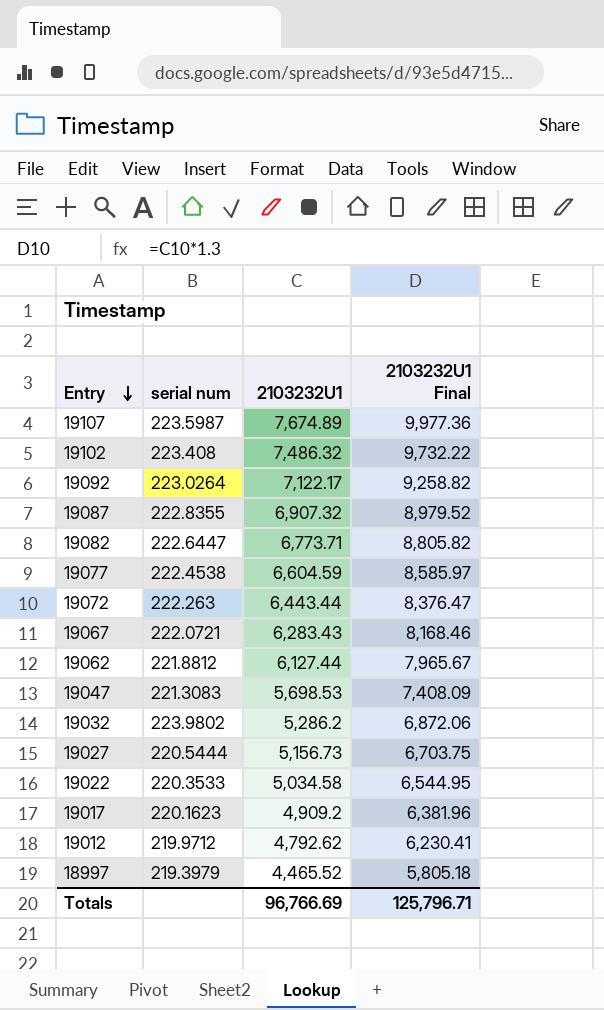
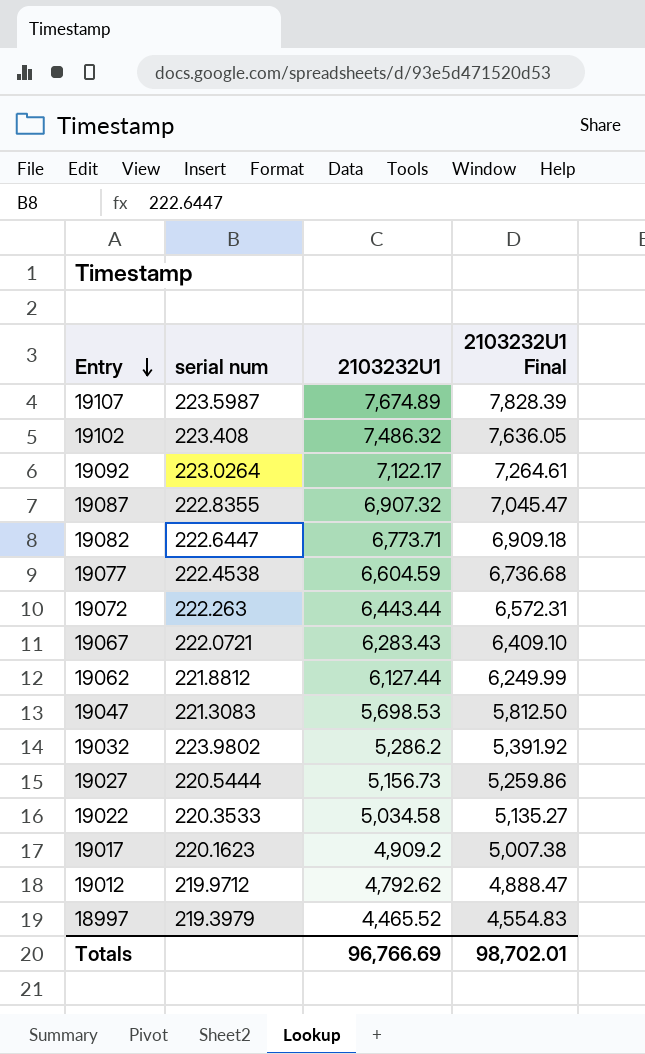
column 2103232U1 Final | formula: [2103232U1] * 1.3 -> [2103232U1] * 1.02
Totals | 2103232U1 Final: 125,796.71 -> 98,702.01

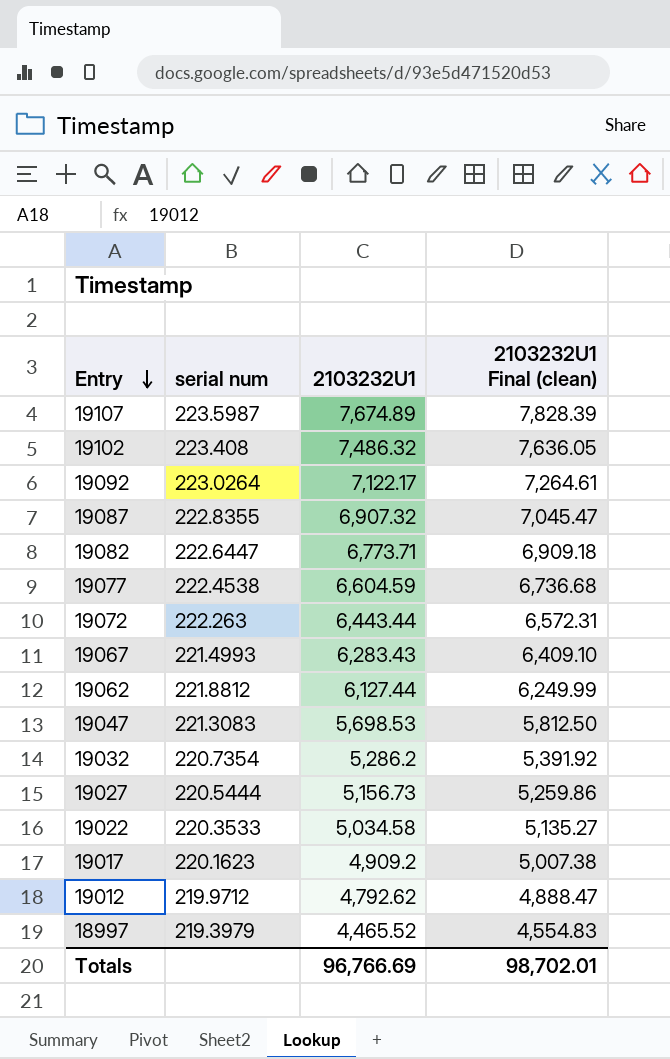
column name: 2103232U1 Final -> 2103232U1 Final (clean)
19067 | serial num: 222.0721 -> 221.4993
19032 | serial num: 223.9802 -> 220.7354

